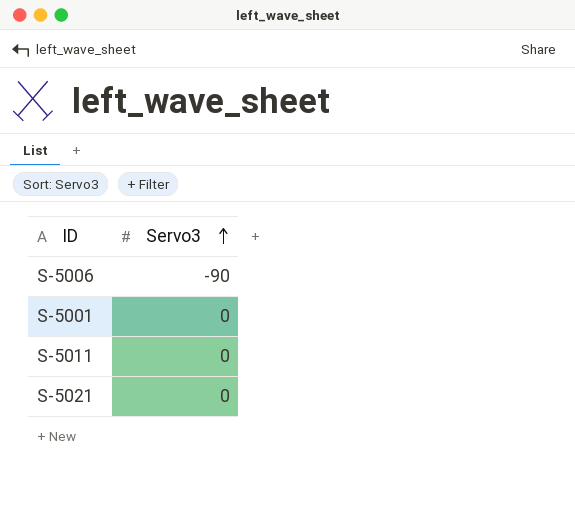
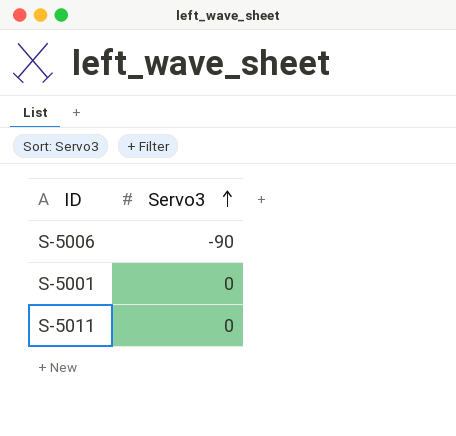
row S-5021: 0 -> none

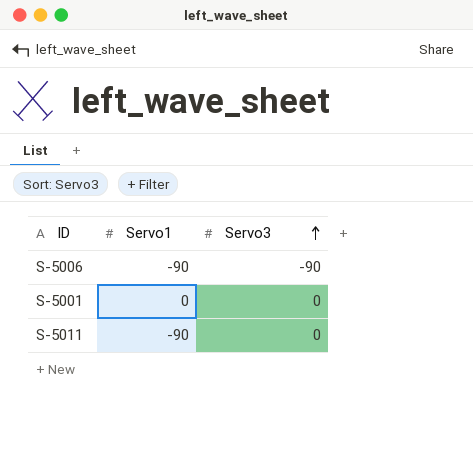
column Servo1 | position: none -> 2

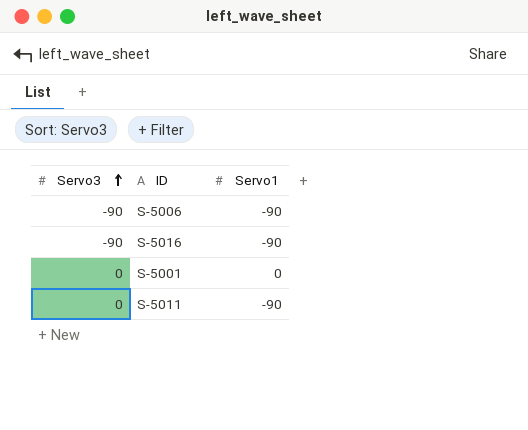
column Servo3 | position: 3 -> 1
row S-5016: none -> -90 | -90

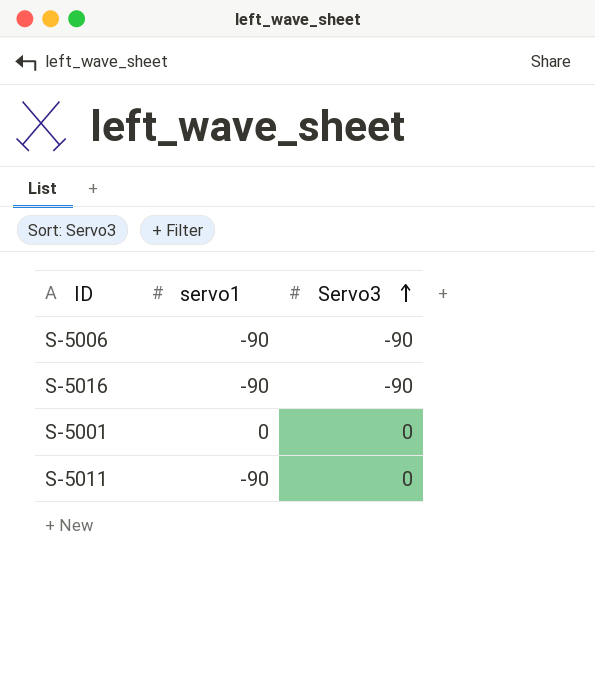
column name: Servo1 -> servo1
column Servo3 | position: 1 -> 3

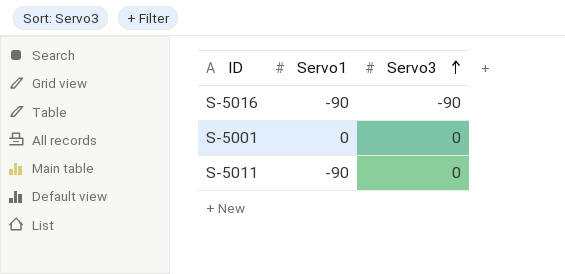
column name: servo1 -> Servo1
row S-5006: -90 | -90 -> none

